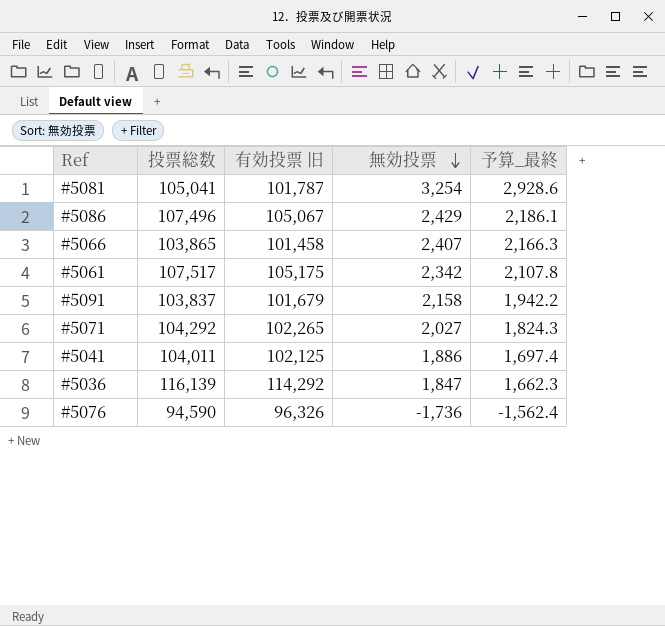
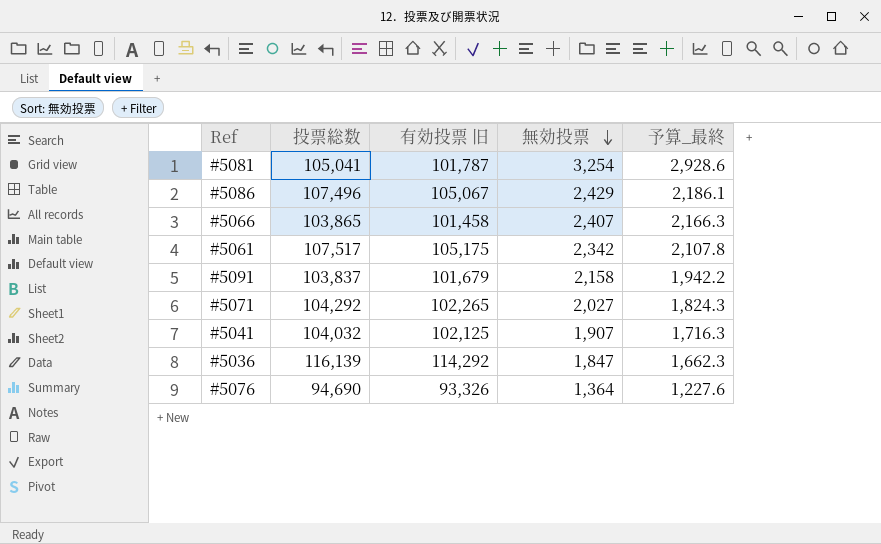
#5041 | 投票総数: 104,011 -> 104,032
#5041 | 無効投票: 1,886 -> 1,907
#5041 | 予算_最終: 1,697.4 -> 1,716.3
#5076 | 投票総数: 94,590 -> 94,690
#5076 | 有効投票 旧: 96,326 -> 93,326
#5076 | 無効投票: -1,736 -> 1,364
#5076 | 予算_最終: -1,562.4 -> 1,227.6

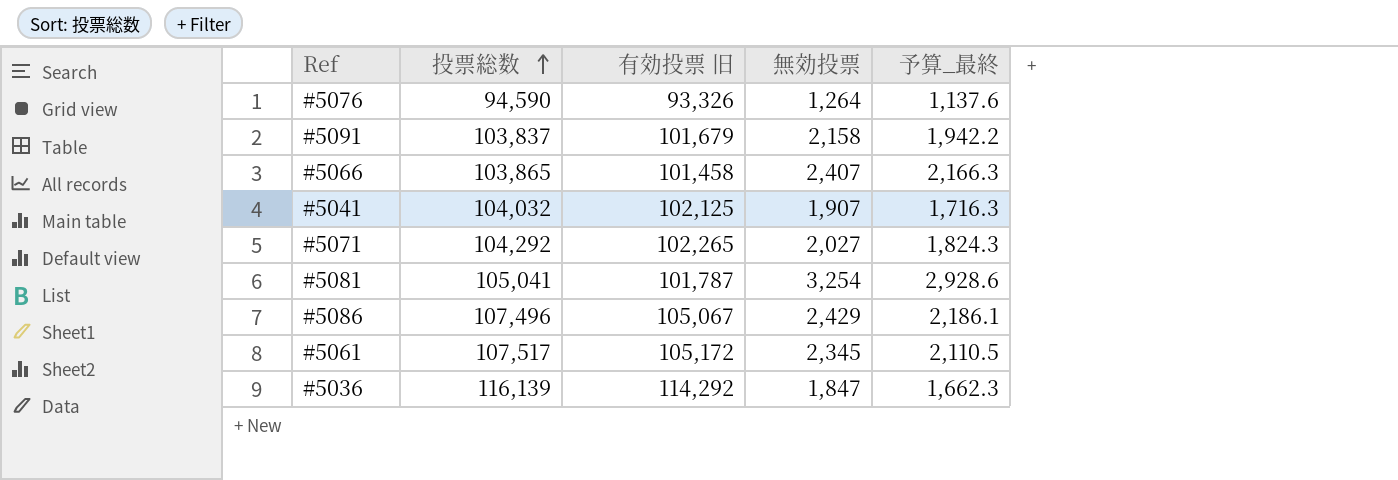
row order: 無効投票 descending -> 投票総数 ascending
#5076 | 投票総数: 94,690 -> 94,590
#5076 | 無効投票: 1,364 -> 1,264
#5076 | 予算_最終: 1,227.6 -> 1,137.6
#5061 | 有効投票 旧: 105,175 -> 105,172
#5061 | 無効投票: 2,342 -> 2,345
#5061 | 予算_最終: 2,107.8 -> 2,110.5

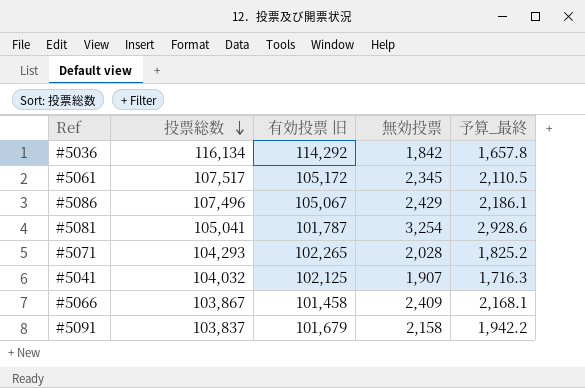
row order: 投票総数 ascending -> 投票総数 descending
row #5076: 94,590 | 93,326 | 1,264 | 1,137.6 -> none
#5036 | 投票総数: 116,139 -> 116,134
#5036 | 無効投票: 1,847 -> 1,842
#5036 | 予算_最終: 1,662.3 -> 1,657.8
#5071 | 投票総数: 104,292 -> 104,293
#5071 | 無効投票: 2,027 -> 2,028
#5071 | 予算_最終: 1,824.3 -> 1,825.2
#5066 | 投票総数: 103,865 -> 103,867
#5066 | 無効投票: 2,407 -> 2,409
#5066 | 予算_最終: 2,166.3 -> 2,168.1

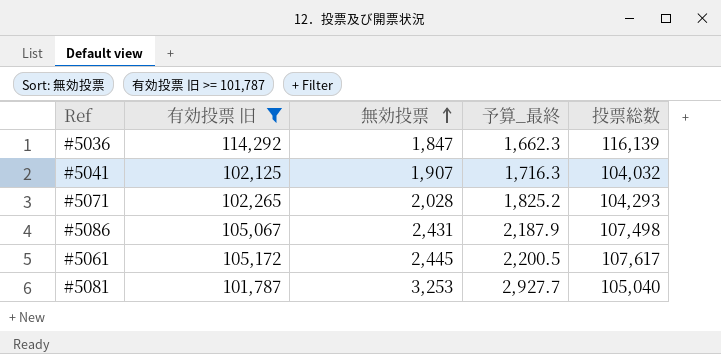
filter: none -> 有効投票 旧 >= 101,787
row order: 投票総数 descending -> 無効投票 ascending
column 投票総数 | position: 2 -> 5
#5036 | 無効投票: 1,842 -> 1,847
#5036 | 予算_最終: 1,657.8 -> 1,662.3
#5036 | 投票総数: 116,134 -> 116,139
#5086 | 無効投票: 2,429 -> 2,431
#5086 | 予算_最終: 2,186.1 -> 2,187.9
#5086 | 投票総数: 107,496 -> 107,498
#5061 | 無効投票: 2,345 -> 2,445
#5061 | 予算_最終: 2,110.5 -> 2,200.5
#5061 | 投票総数: 107,517 -> 107,617
#5081 | 無効投票: 3,254 -> 3,253
#5081 | 予算_最終: 2,928.6 -> 2,927.7
#5081 | 投票総数: 105,041 -> 105,040

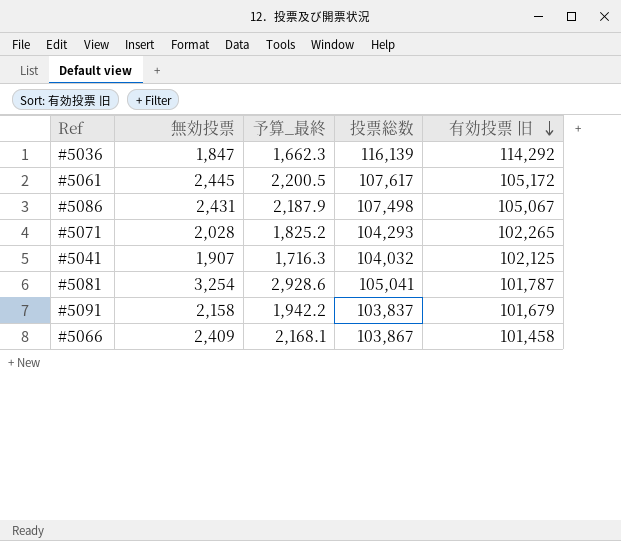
filter: 有効投票 旧 >= 101,787 -> none
row order: 無効投票 ascending -> 有効投票 旧 descending
column 有効投票 旧 | position: 2 -> 5
#5081 | 無効投票: 3,253 -> 3,254
#5081 | 予算_最終: 2,927.7 -> 2,928.6
#5081 | 投票総数: 105,040 -> 105,041

